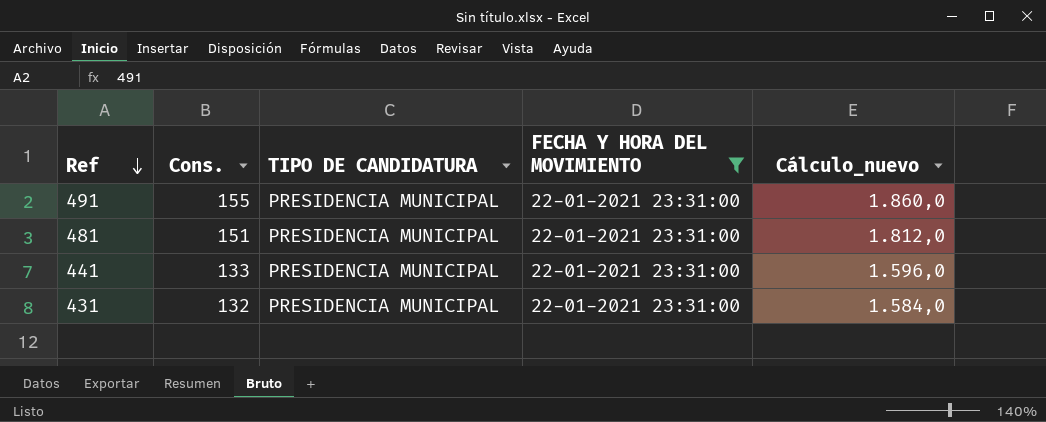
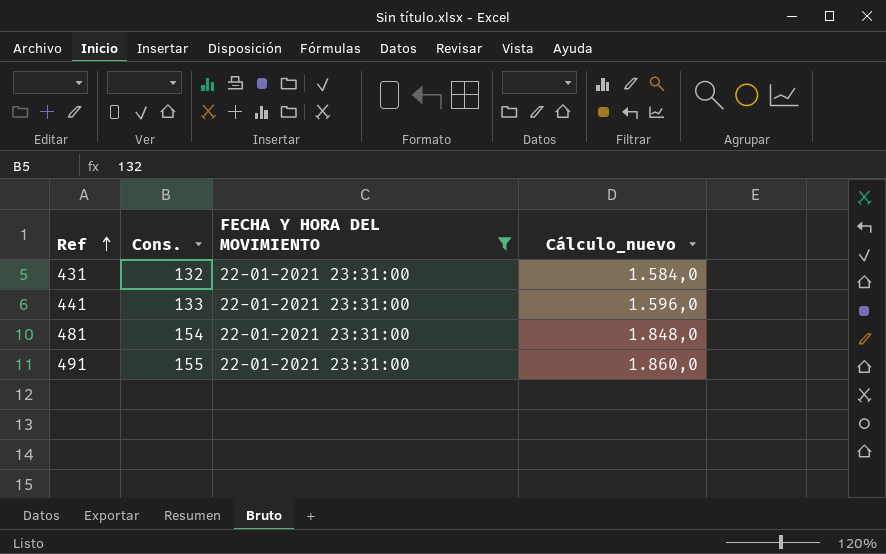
row order: Ref descending -> Ref ascending
column TIPO DE CANDIDATURA | position: 3 -> none
481 | Cons.: 151 -> 154
481 | Cálculo_nuevo: 1.812,0 -> 1.848,0

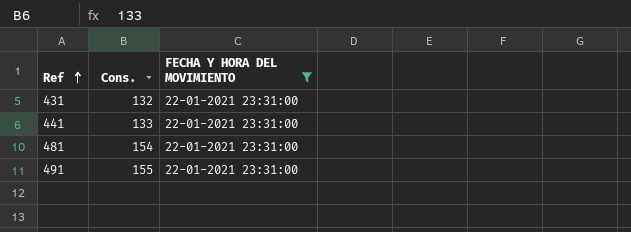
column Cálculo_nuevo | formula: [Cons.] * 12 -> none

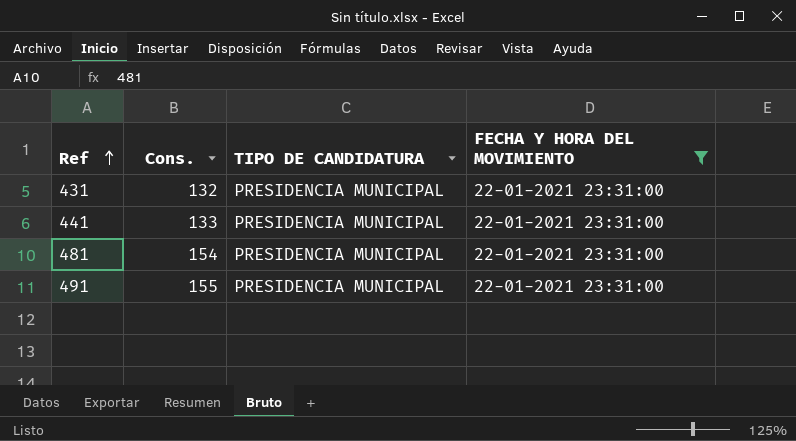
column TIPO DE CANDIDATURA | position: none -> 3

